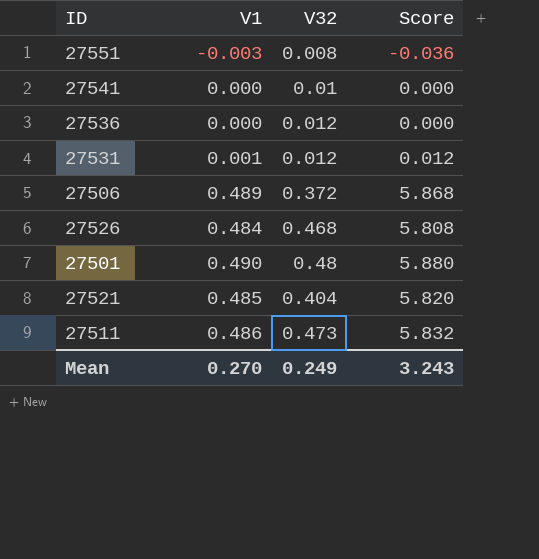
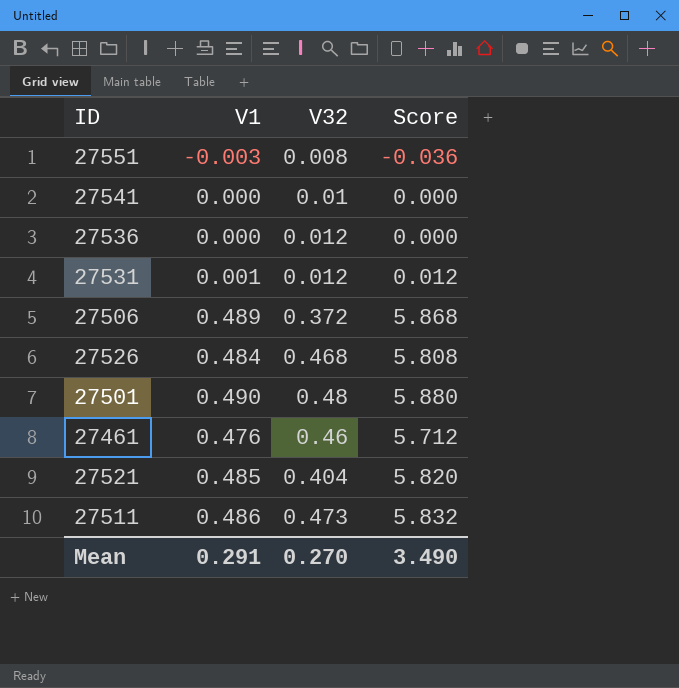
row 27461: none -> 0.476 | 0.46 | 5.712
Mean | V1: 0.270 -> 0.291
Mean | V32: 0.249 -> 0.270
Mean | Score: 3.243 -> 3.490

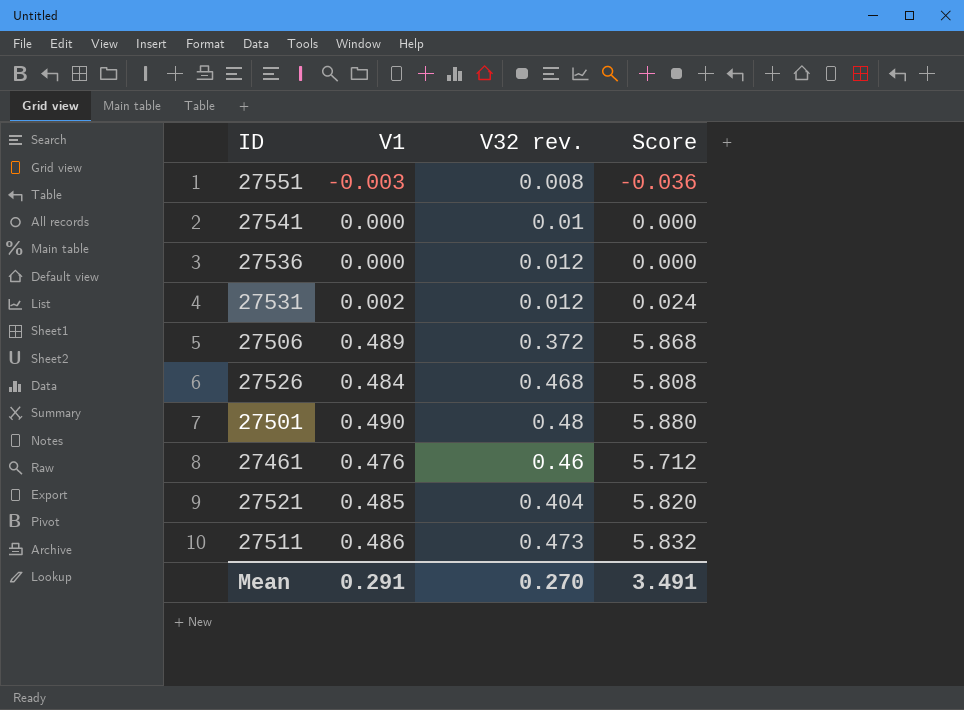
column name: V32 -> V32 rev.
27531 | V1: 0.001 -> 0.002
27531 | Score: 0.012 -> 0.024
Mean | Score: 3.490 -> 3.491

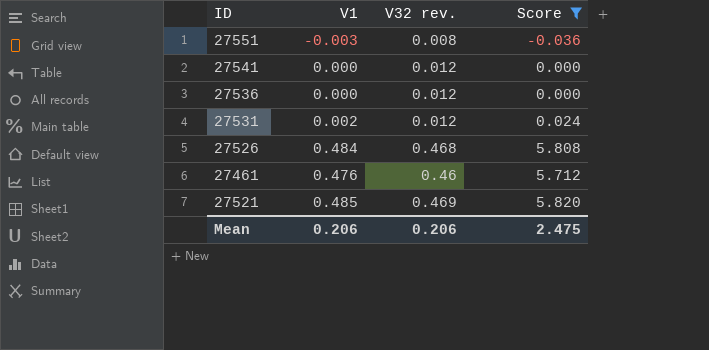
filter: none -> Score <= 5.820
27541 | V32 rev.: 0.01 -> 0.012
27521 | V32 rev.: 0.404 -> 0.469
Mean | V1: 0.291 -> 0.206
Mean | V32 rev.: 0.270 -> 0.206
Mean | Score: 3.491 -> 2.475

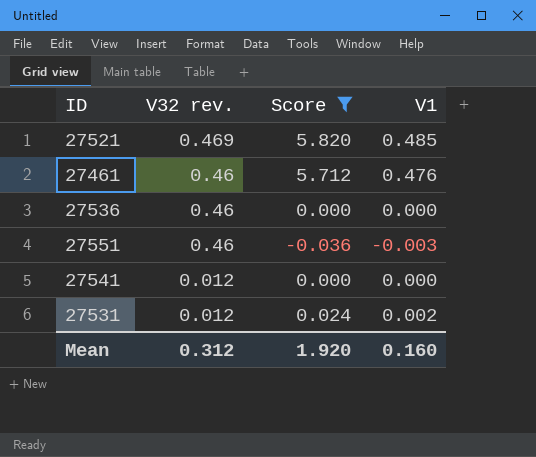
row order: none -> V32 rev. descending
column V1 | position: 2 -> 4
row 27526: 0.484 | 0.468 | 5.808 -> none
27536 | V32 rev.: 0.012 -> 0.46
27551 | V32 rev.: 0.008 -> 0.46
Mean | V32 rev.: 0.206 -> 0.312
Mean | Score: 2.475 -> 1.920
Mean | V1: 0.206 -> 0.160

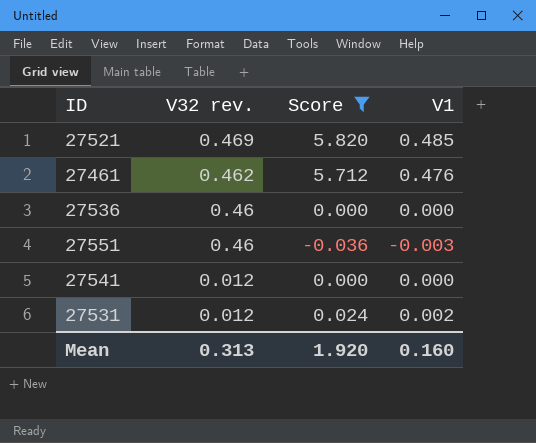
27461 | V32 rev.: 0.46 -> 0.462
Mean | V32 rev.: 0.312 -> 0.313

